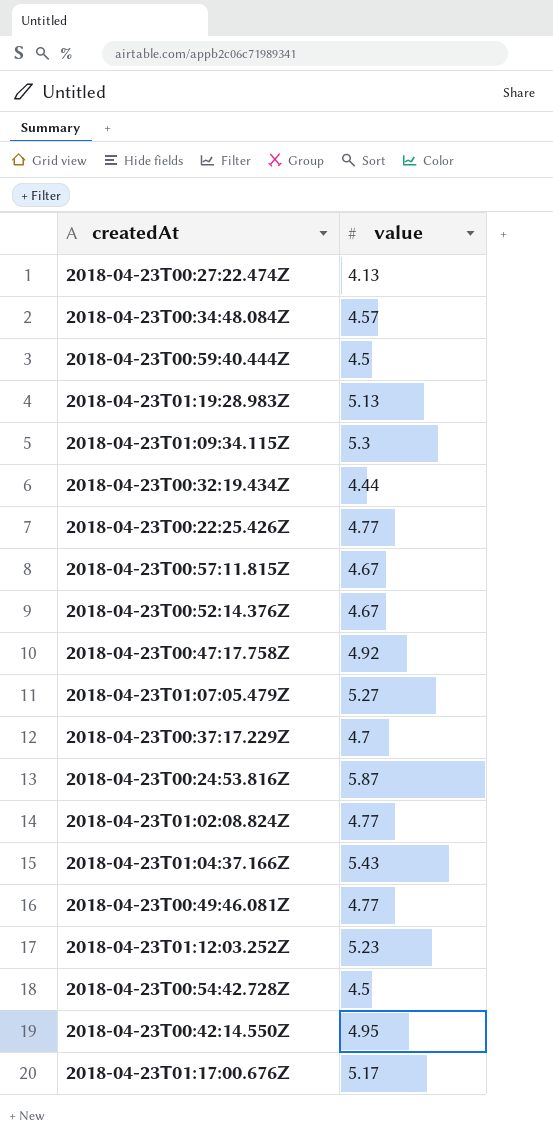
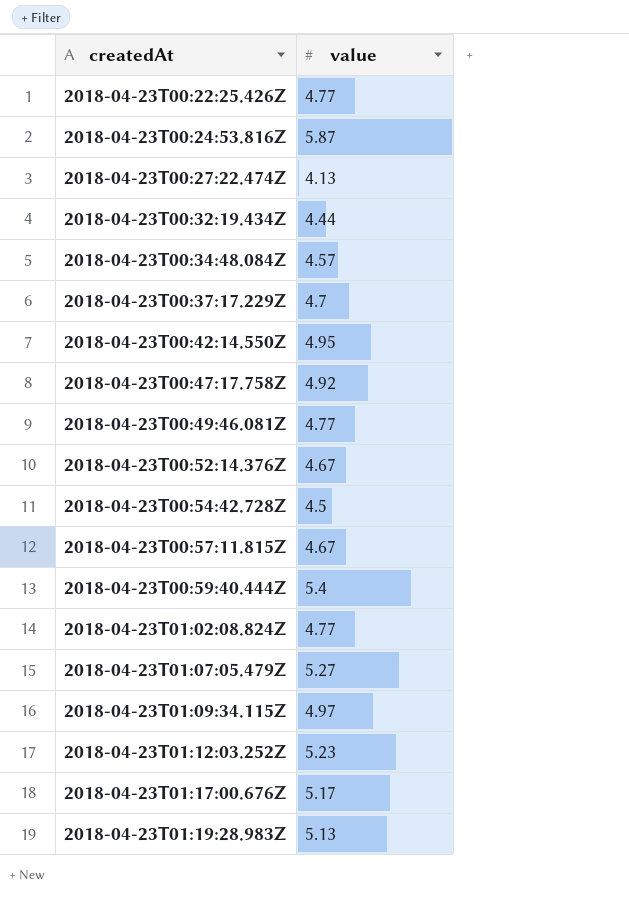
row order: none -> createdAt ascending
row 2018-04-23T01:04:37.166Z: 5.43 -> none
2018-04-23T00:59:40.444Z | value: 4.5 -> 5.4
2018-04-23T01:09:34.115Z | value: 5.3 -> 4.97

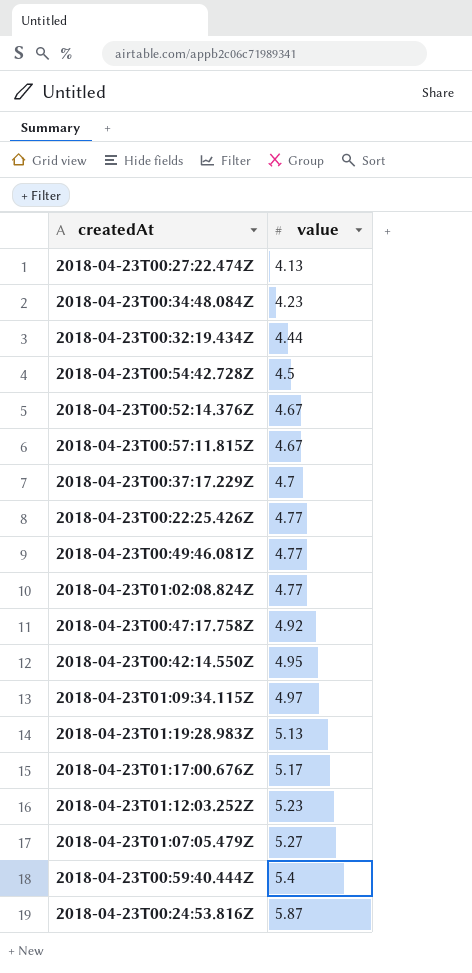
row order: createdAt ascending -> value ascending
2018-04-23T00:34:48.084Z | value: 4.57 -> 4.23

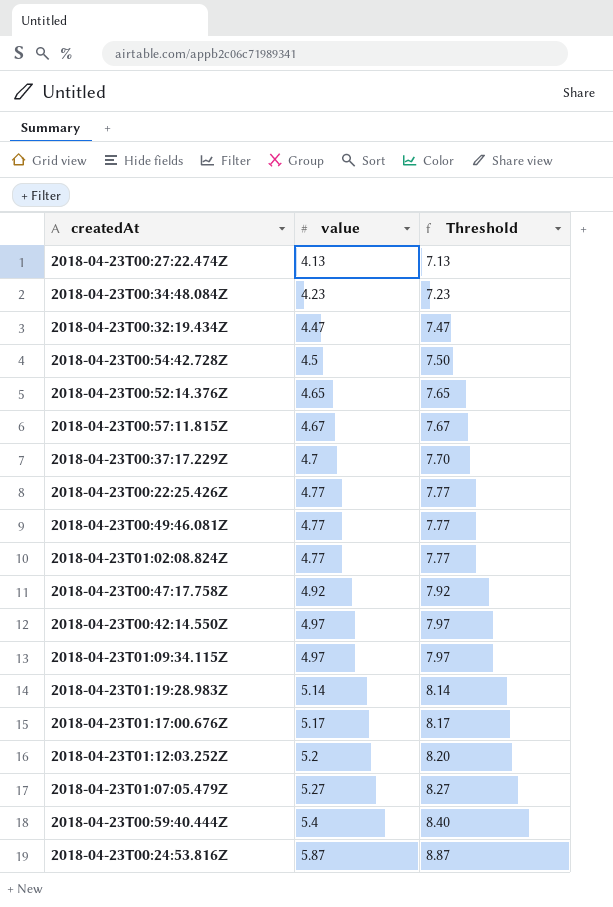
column Threshold | formula: none -> [value] + 3
2018-04-23T00:32:19.434Z | value: 4.44 -> 4.47
2018-04-23T00:52:14.376Z | value: 4.67 -> 4.65
2018-04-23T00:42:14.550Z | value: 4.95 -> 4.97
2018-04-23T01:19:28.983Z | value: 5.13 -> 5.14
2018-04-23T01:12:03.252Z | value: 5.23 -> 5.2

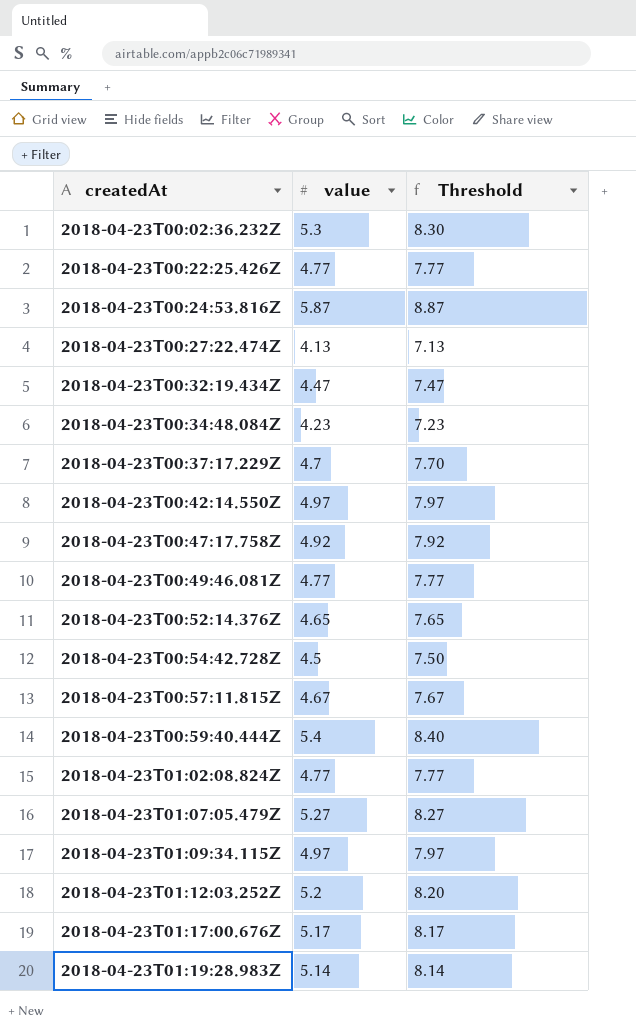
row order: value ascending -> createdAt ascending
row 2018-04-23T00:02:36.232Z: none -> 5.3 | 8.30

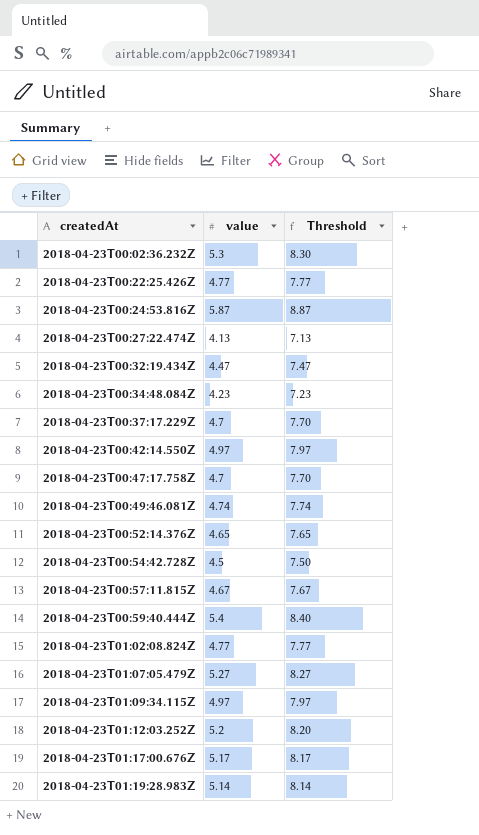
2018-04-23T00:47:17.758Z | value: 4.92 -> 4.7
2018-04-23T00:47:17.758Z | Threshold: 7.92 -> 7.70
2018-04-23T00:49:46.081Z | value: 4.77 -> 4.74
2018-04-23T00:49:46.081Z | Threshold: 7.77 -> 7.74

